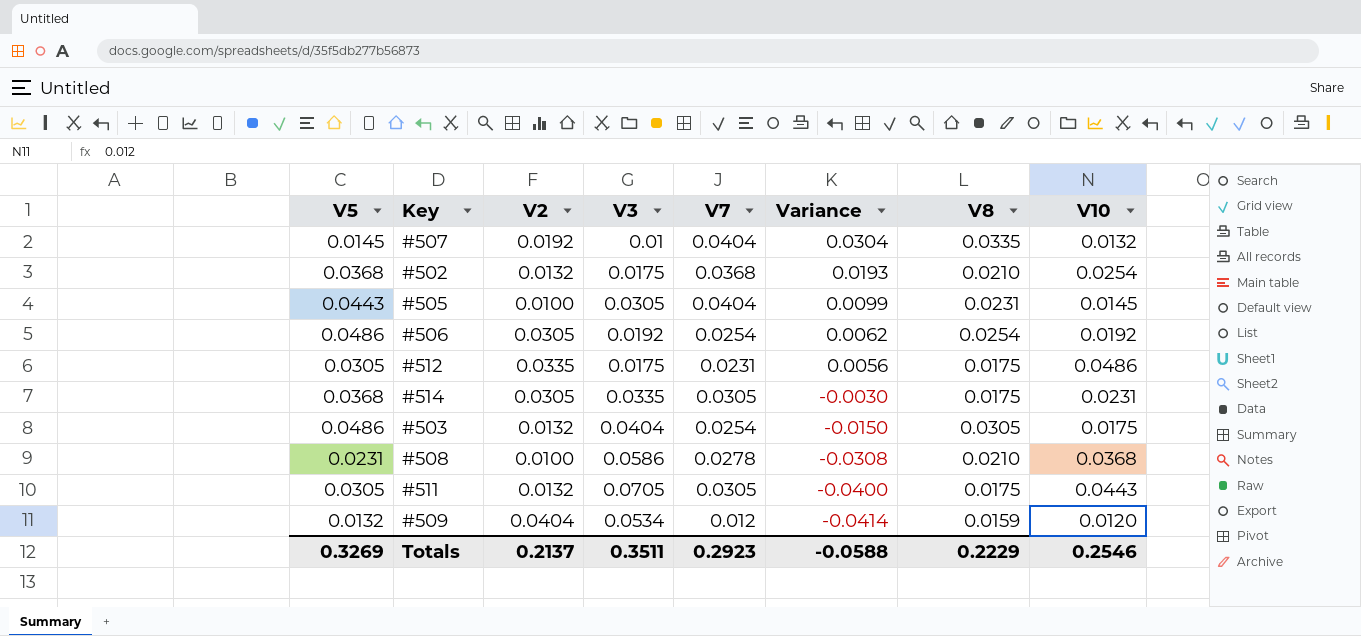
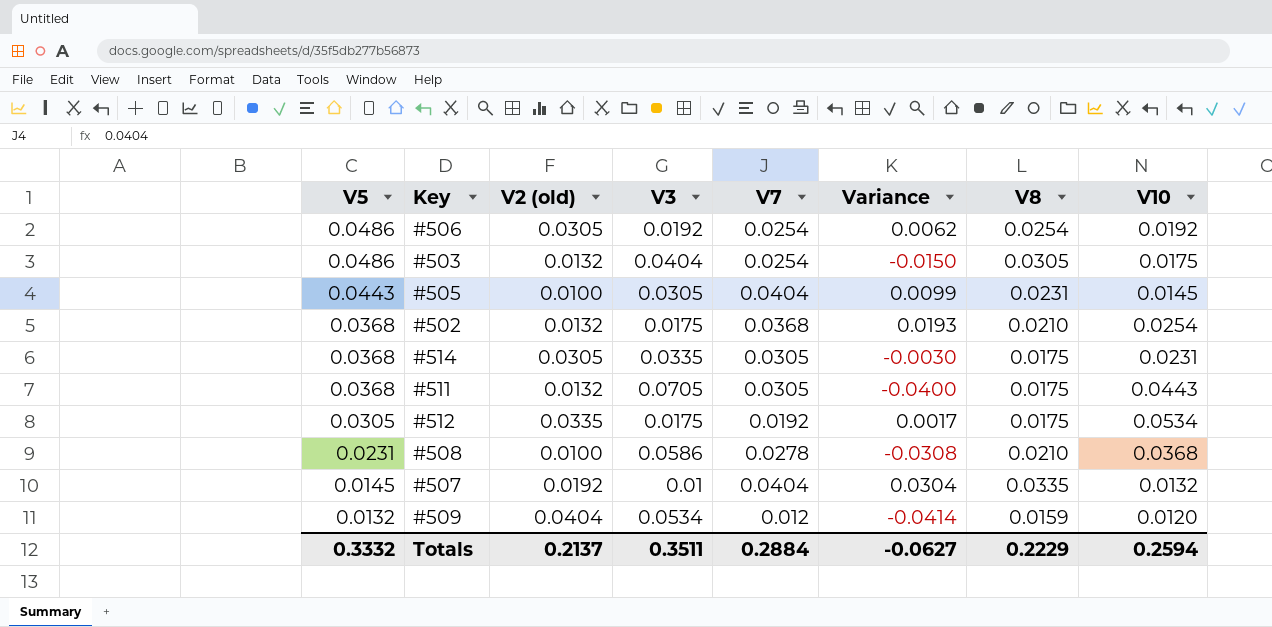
row order: Variance descending -> V5 descending
column name: V2 -> V2 (old)
#511 | V5: 0.0305 -> 0.0368
#512 | V7: 0.0231 -> 0.0192
#512 | Variance: 0.0056 -> 0.0017
#512 | V10: 0.0486 -> 0.0534
Totals | V5: 0.3269 -> 0.3332
Totals | V7: 0.2923 -> 0.2884
Totals | Variance: -0.0588 -> -0.0627
Totals | V10: 0.2546 -> 0.2594

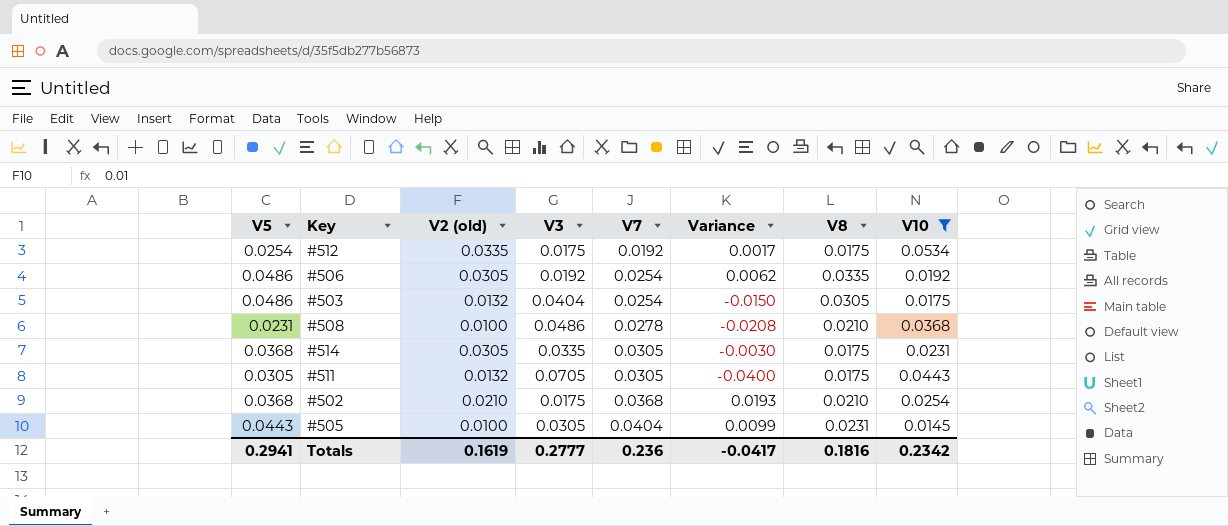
filter: none -> V10 >= 0.0145
row order: V5 descending -> V7 ascending
#512 | V5: 0.0305 -> 0.0254
#506 | V8: 0.0254 -> 0.0335
#508 | V3: 0.0586 -> 0.0486
#508 | Variance: -0.0308 -> -0.0208
#511 | V5: 0.0368 -> 0.0305
#502 | V2 (old): 0.0132 -> 0.0210
Totals | V5: 0.3332 -> 0.2941
Totals | V2 (old): 0.2137 -> 0.1619
Totals | V3: 0.3511 -> 0.2777
Totals | V7: 0.2884 -> 0.236
Totals | Variance: -0.0627 -> -0.0417
Totals | V8: 0.2229 -> 0.1816
Totals | V10: 0.2594 -> 0.2342

